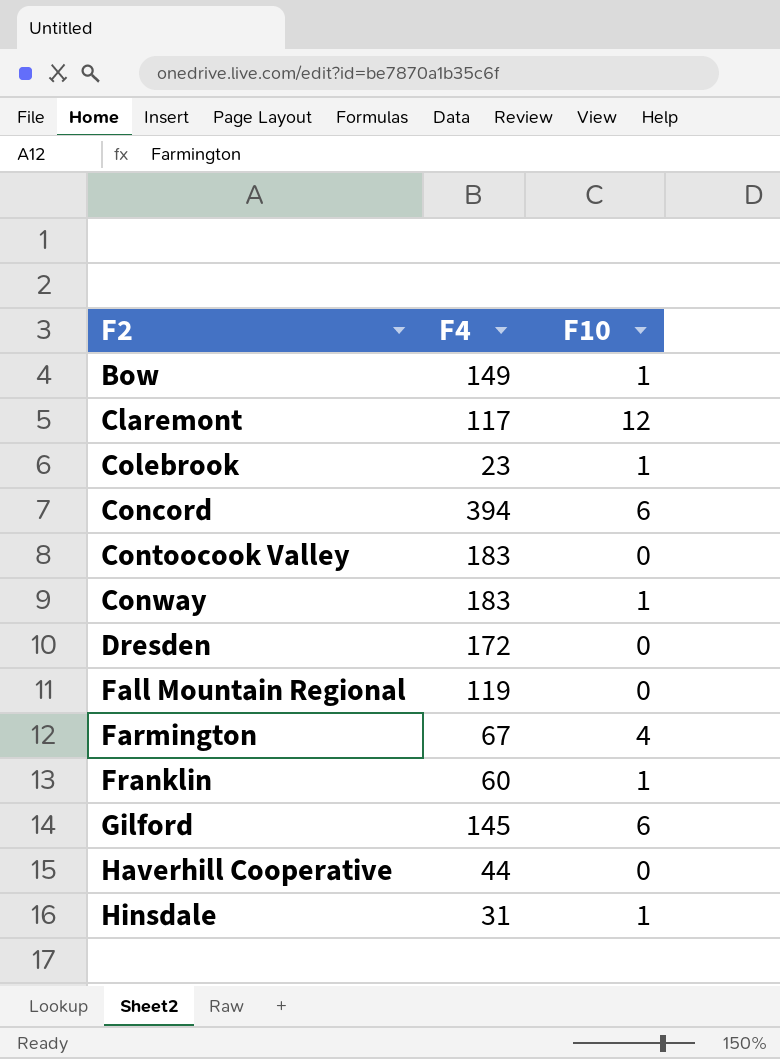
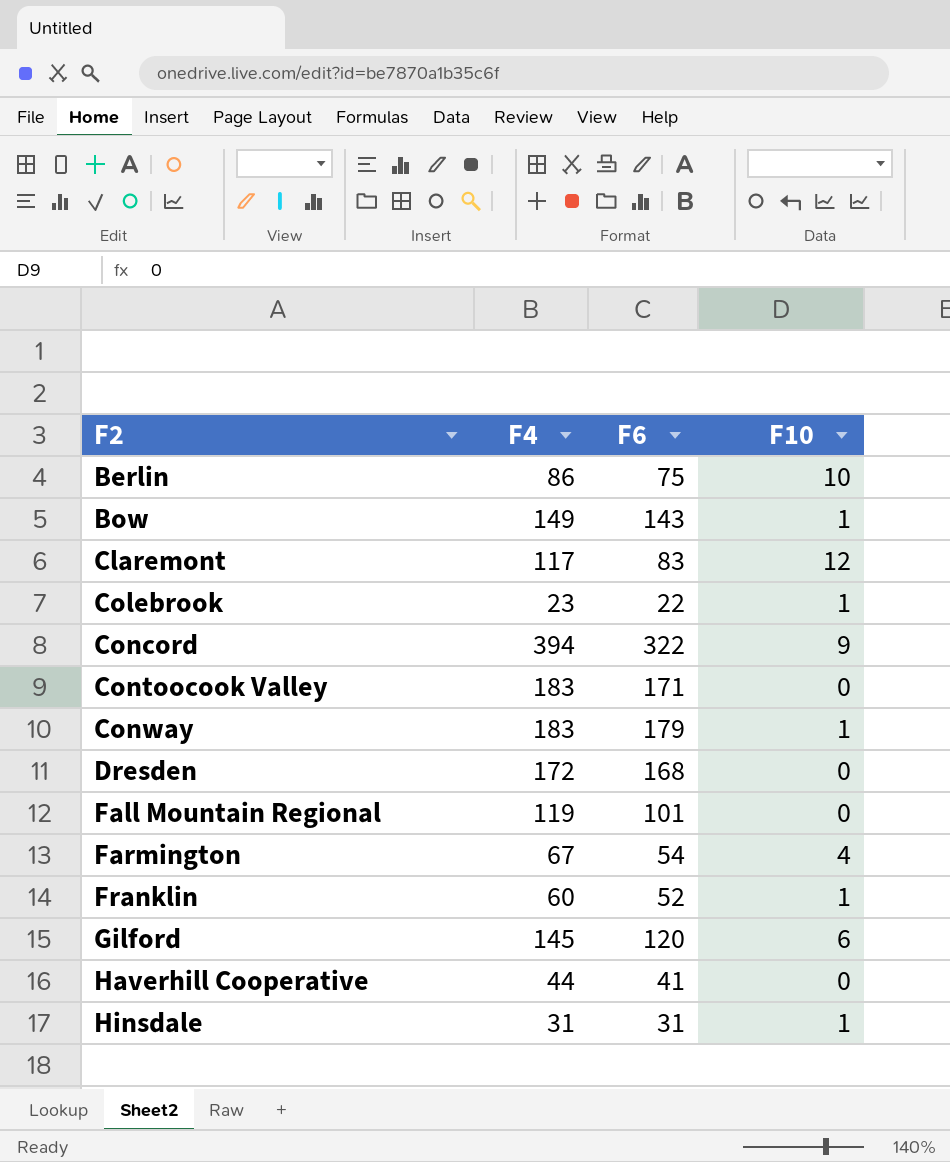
column F6 | position: none -> 3
row Berlin: none -> 86 | 75 | 10
Concord | F10: 6 -> 9

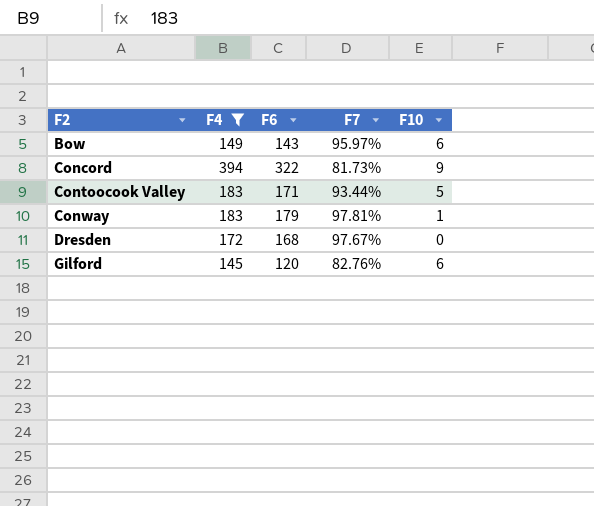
filter: none -> F4 >= 145
column F7 | formula: none -> [F6] / [F4]
Bow | F10: 1 -> 6
Contoocook Valley | F10: 0 -> 5

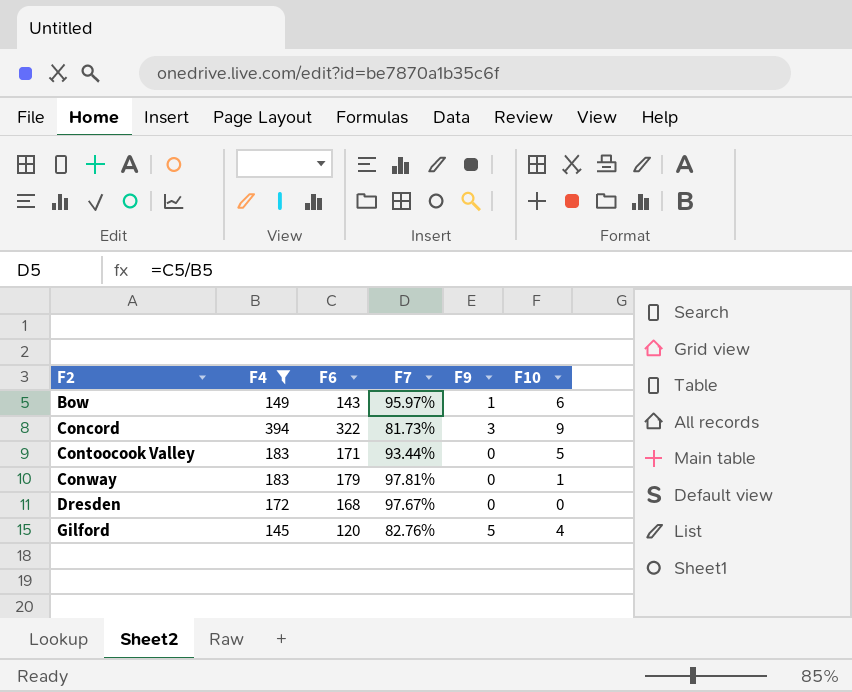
column F9 | position: none -> 5
Gilford | F10: 6 -> 4

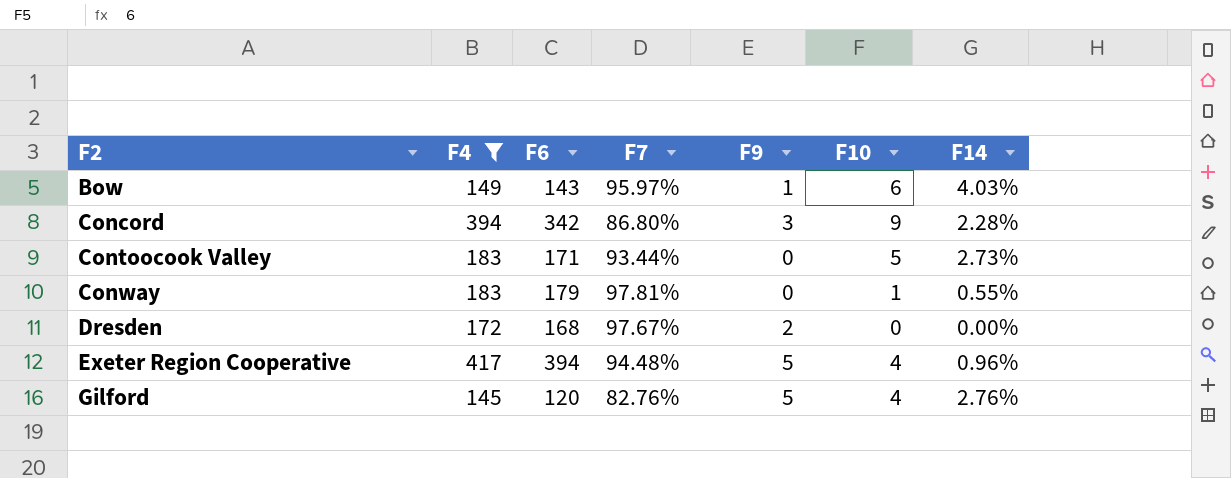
column F14 | formula: none -> [F10] / [F4]
Concord | F6: 322 -> 342
Concord | F7: 81.73% -> 86.80%
Dresden | F9: 0 -> 2
row Exeter Region Cooperative: none -> 417 | 394 | 94.48% | 5 | 4 | 0.96%

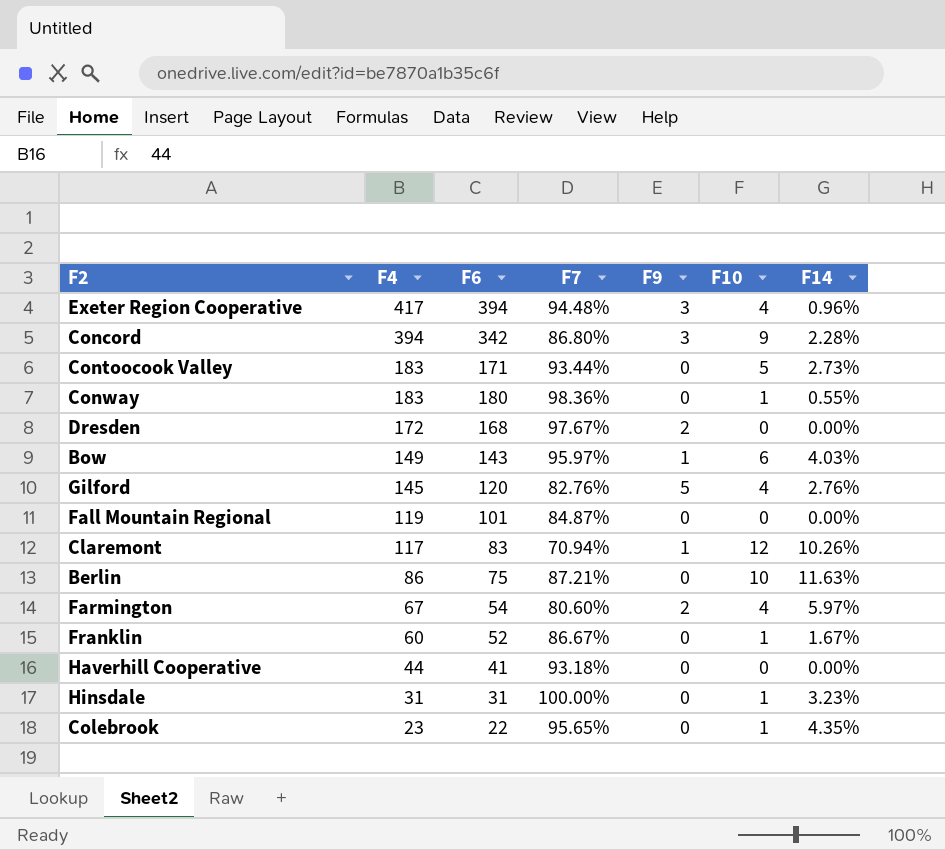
filter: F4 >= 145 -> none
row order: F2 ascending -> F4 descending
Exeter Region Cooperative | F9: 5 -> 3
Conway | F6: 179 -> 180
Conway | F7: 97.81% -> 98.36%

